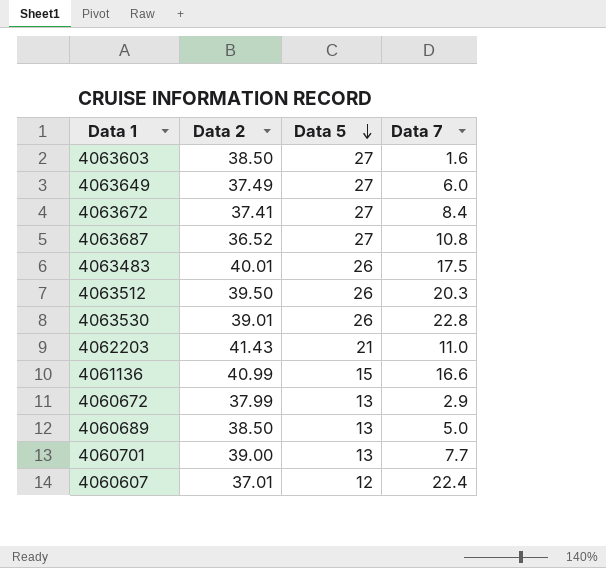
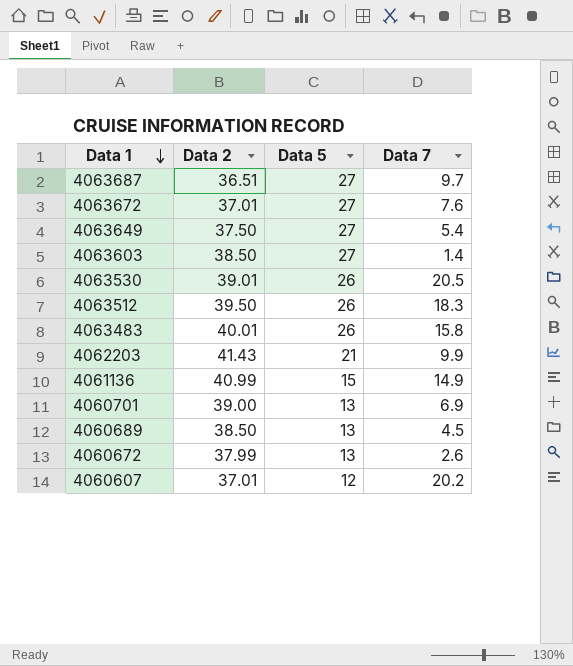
row order: Data 5 descending -> Data 1 descending
4063687 | Data 2: 36.52 -> 36.51
4063687 | Data 7: 10.8 -> 9.7
4063672 | Data 2: 37.41 -> 37.01
4063672 | Data 7: 8.4 -> 7.6
4063649 | Data 2: 37.49 -> 37.50
4063649 | Data 7: 6.0 -> 5.4
4063603 | Data 7: 1.6 -> 1.4
4063530 | Data 7: 22.8 -> 20.5
4063512 | Data 7: 20.3 -> 18.3
4063483 | Data 7: 17.5 -> 15.8
4062203 | Data 7: 11.0 -> 9.9
4061136 | Data 7: 16.6 -> 14.9
4060701 | Data 7: 7.7 -> 6.9
4060689 | Data 7: 5.0 -> 4.5
4060672 | Data 7: 2.9 -> 2.6
4060607 | Data 7: 22.4 -> 20.2

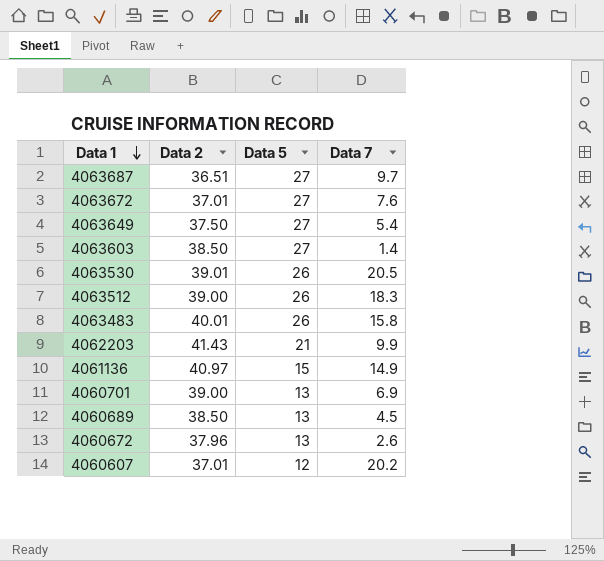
4063512 | Data 2: 39.50 -> 39.00
4061136 | Data 2: 40.99 -> 40.97
4060672 | Data 2: 37.99 -> 37.96

